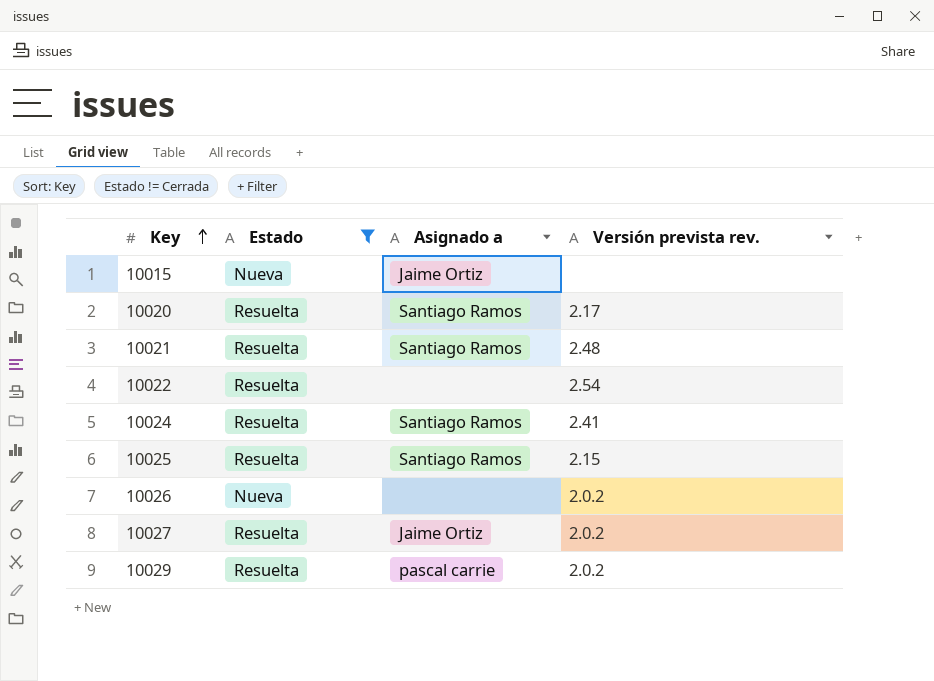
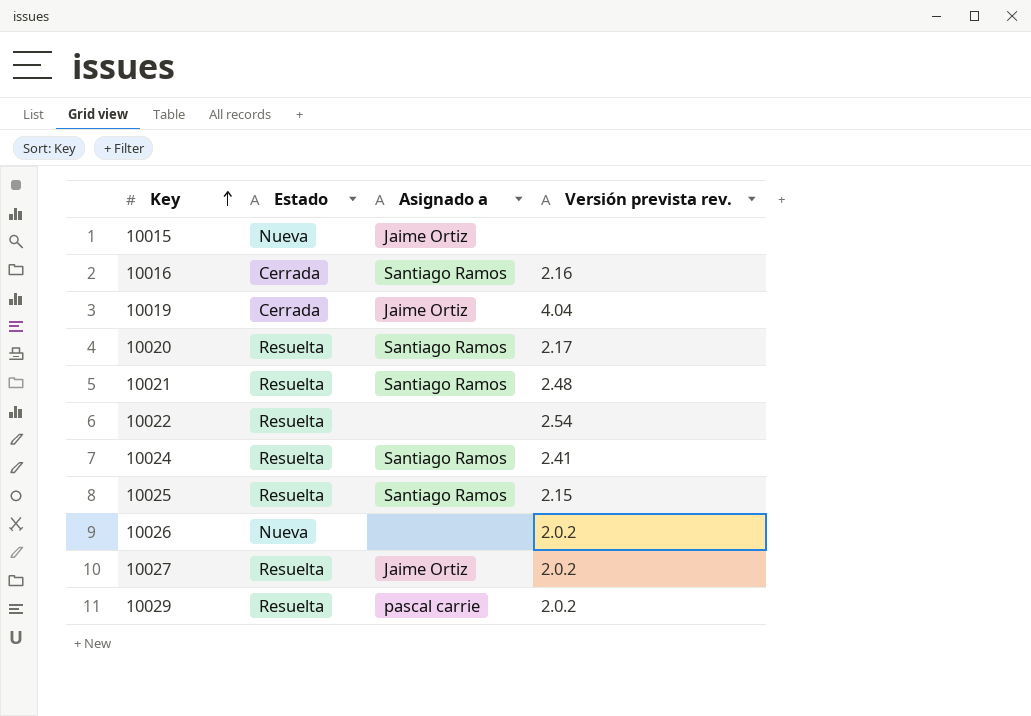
filter: Estado != Cerrada -> none

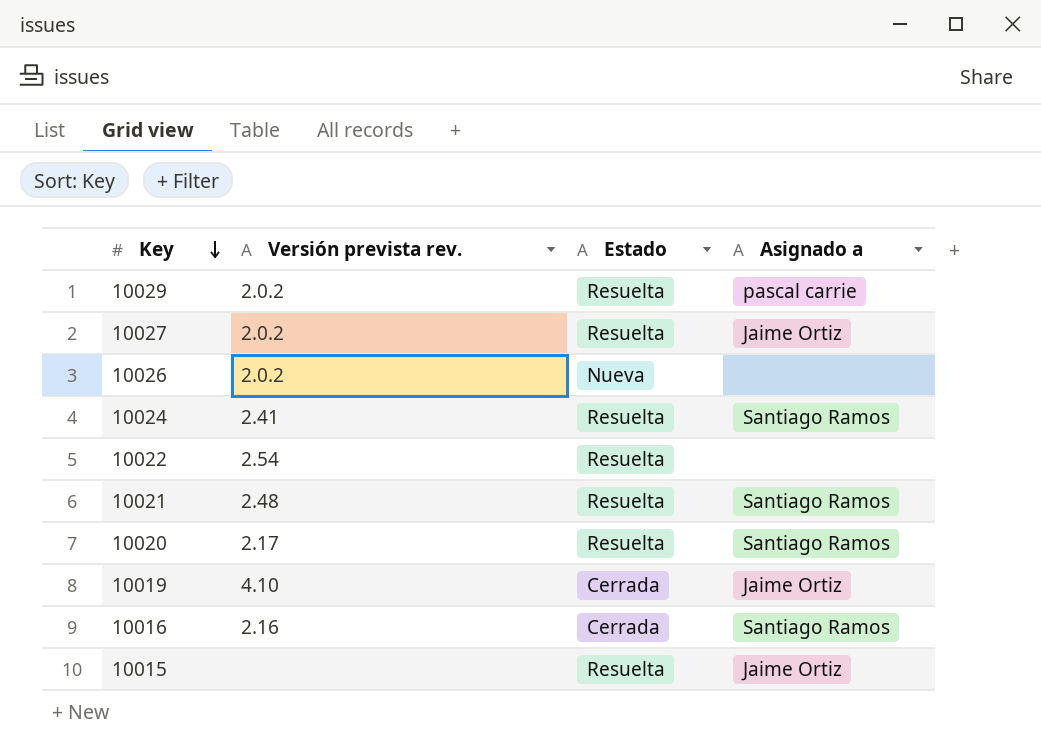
row order: Key ascending -> Key descending
column Versión prevista rev. | position: 4 -> 2
row 10025: Resuelta | Santiago Ramos | 2.15 -> none
10019 | Versión prevista rev.: 4.04 -> 4.10
10015 | Estado: Nueva -> Resuelta

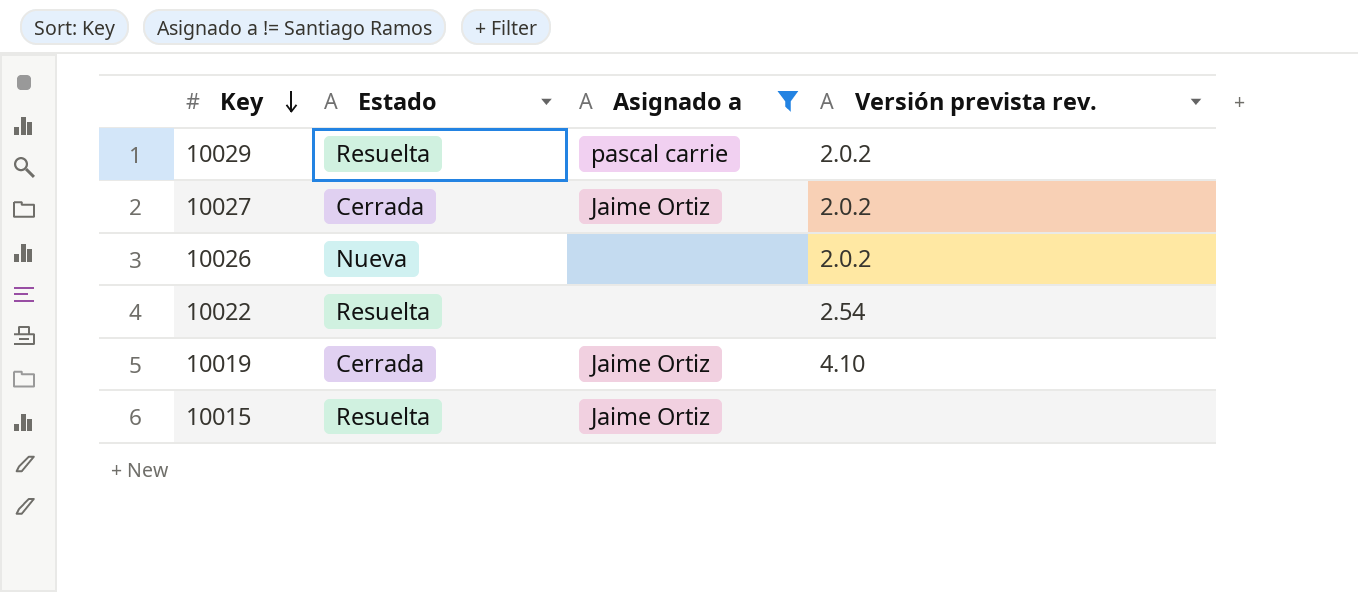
filter: none -> Asignado a != Santiago Ramos
column Versión prevista rev. | position: 2 -> 4
10027 | Estado: Resuelta -> Cerrada

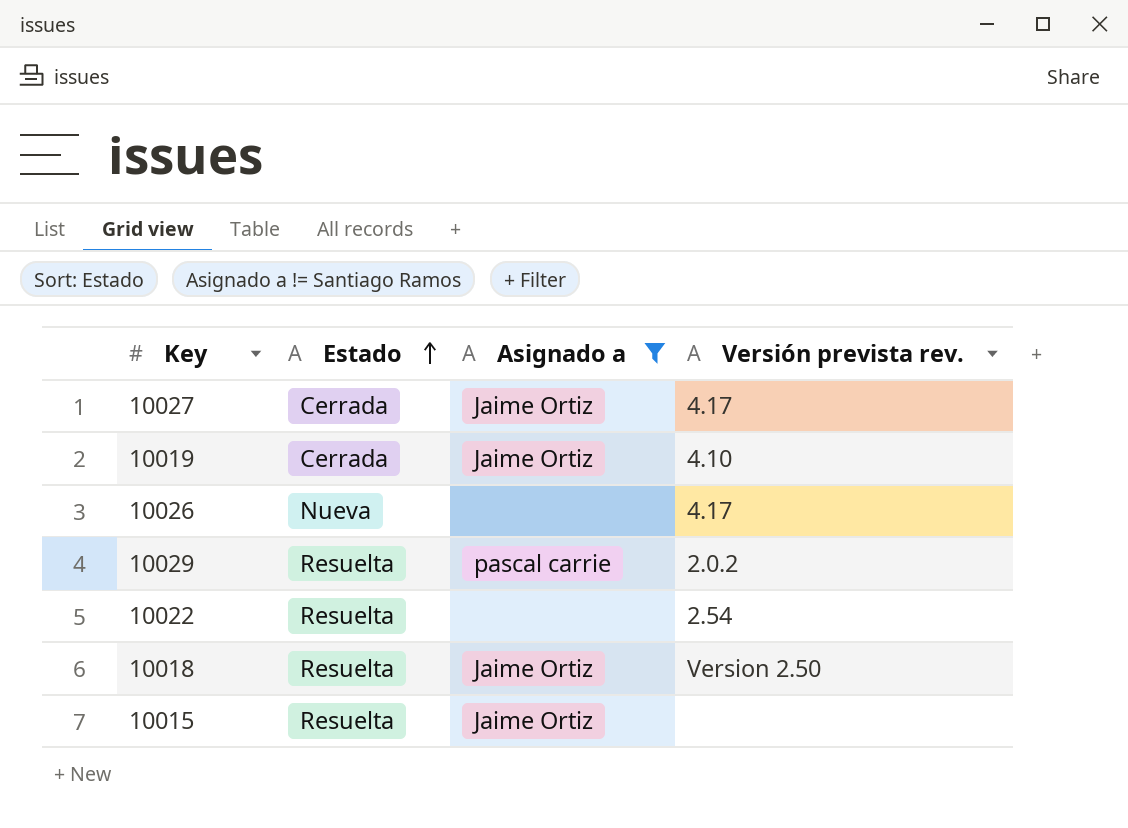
row order: Key descending -> Estado ascending
10027 | Versión prevista rev.: 2.0.2 -> 4.17
10026 | Versión prevista rev.: 2.0.2 -> 4.17
row 10018: none -> Resuelta | Jaime Ortiz | Version 2.50

